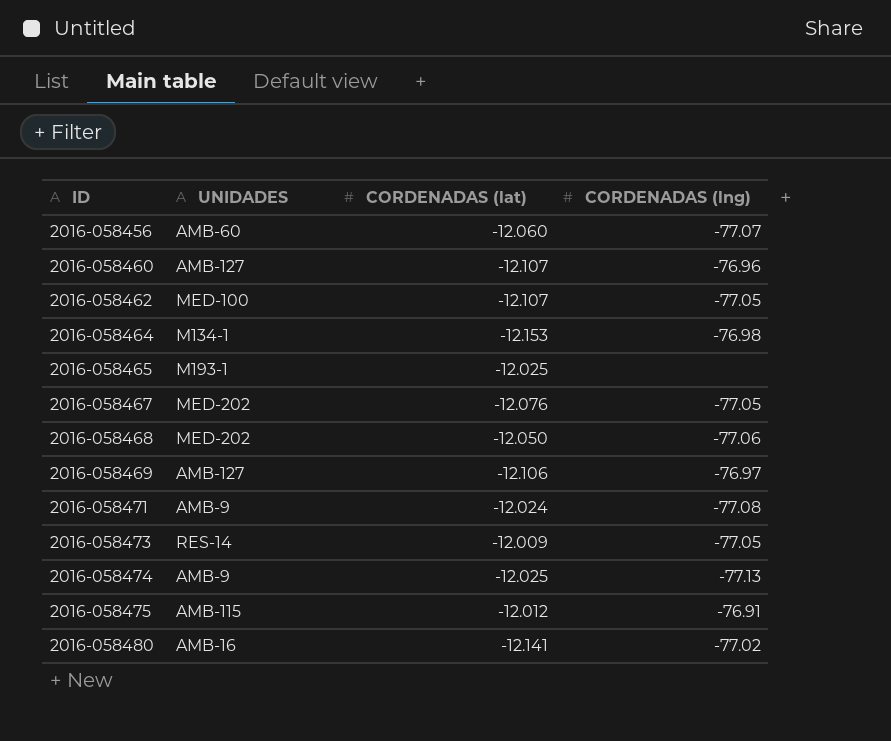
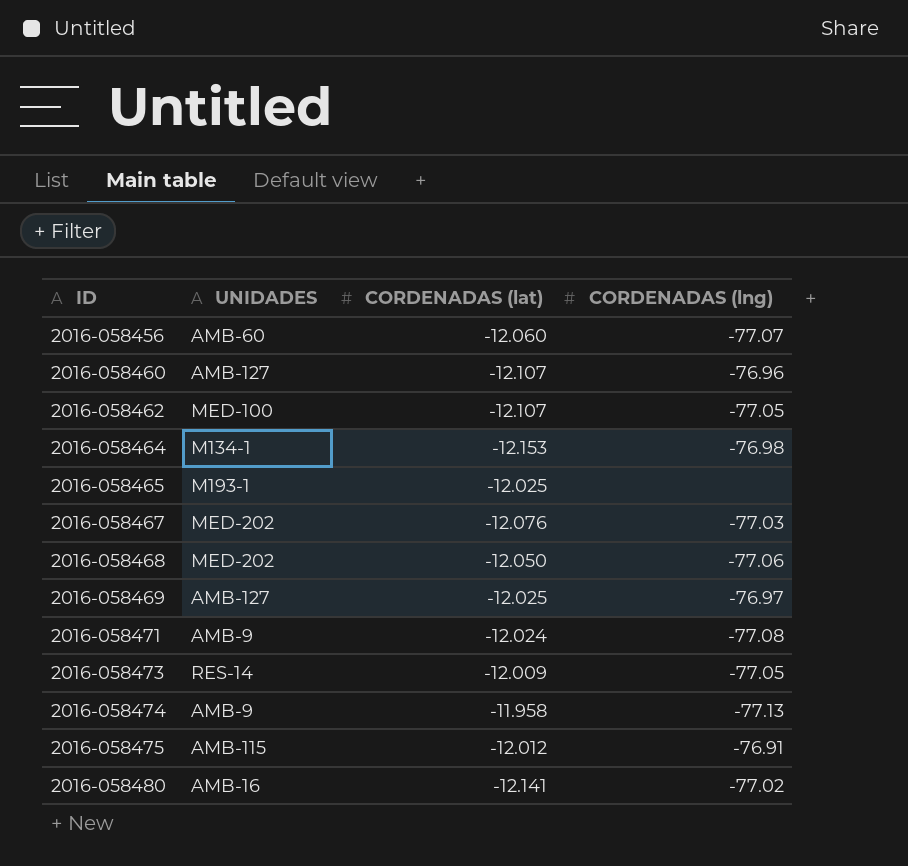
2016-058467 | CORDENADAS (lng): -77.05 -> -77.03
2016-058469 | CORDENADAS (lat): -12.106 -> -12.025
2016-058474 | CORDENADAS (lat): -12.025 -> -11.958

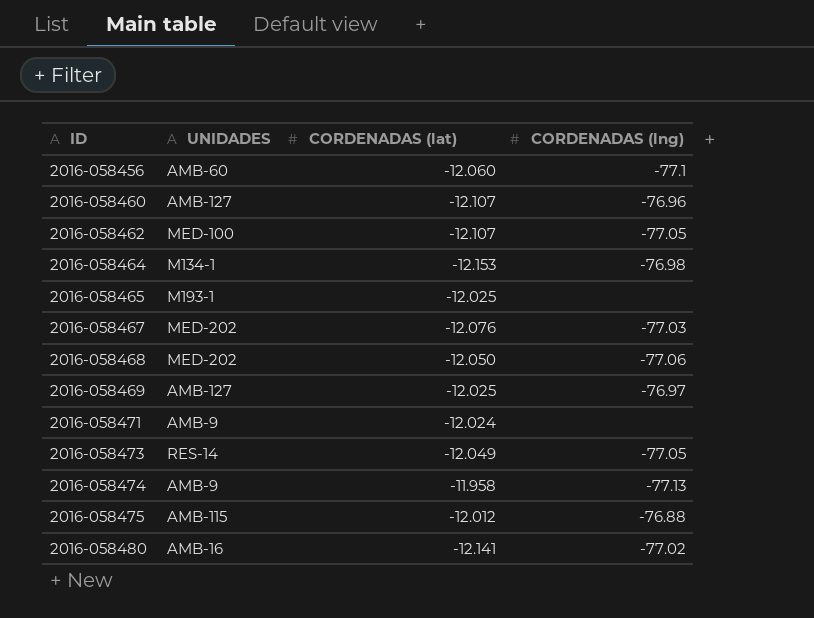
2016-058456 | CORDENADAS (lng): -77.07 -> -77.1
2016-058471 | CORDENADAS (lng): -77.08 -> none
2016-058473 | CORDENADAS (lat): -12.009 -> -12.049
2016-058475 | CORDENADAS (lng): -76.91 -> -76.88

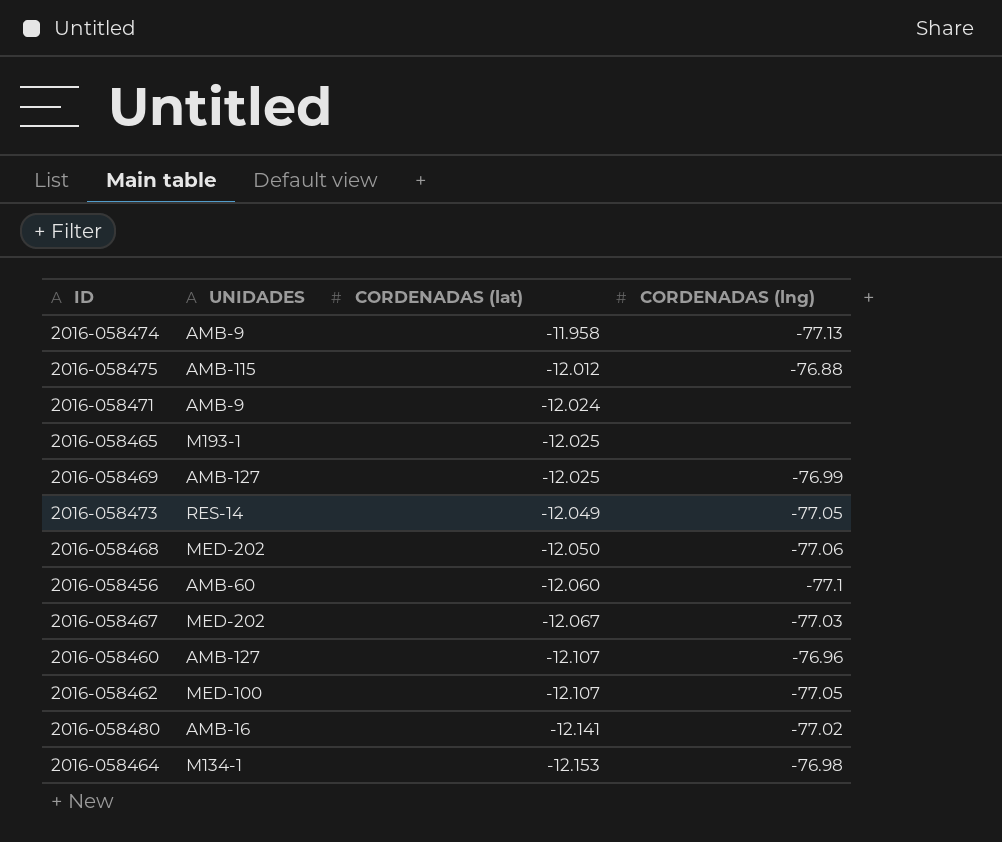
row order: ID ascending -> CORDENADAS (lat) descending
2016-058469 | CORDENADAS (lng): -76.97 -> -76.99
2016-058467 | CORDENADAS (lat): -12.076 -> -12.067

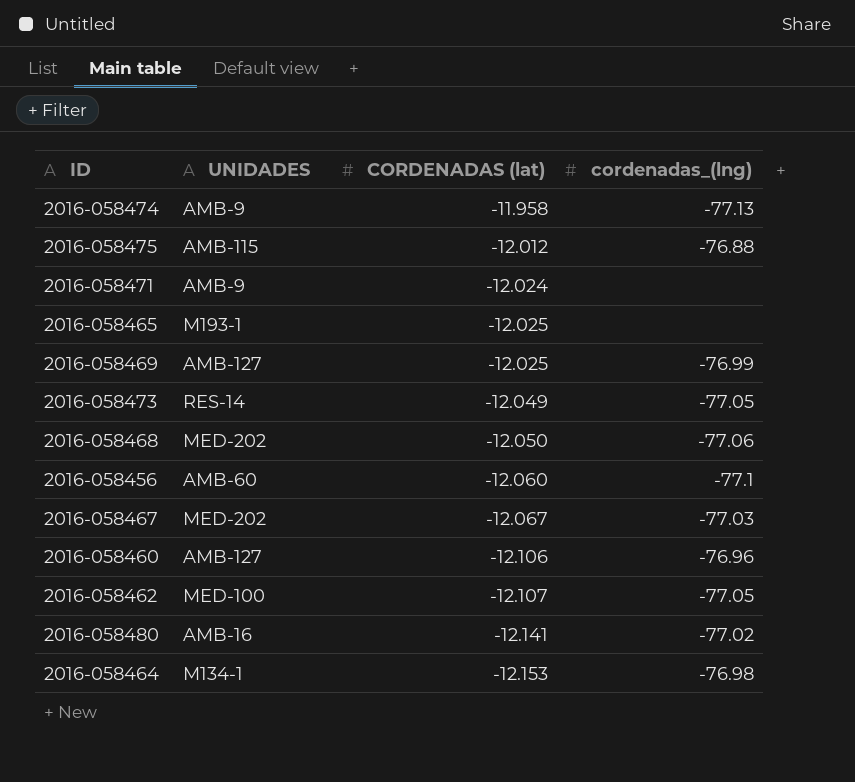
column name: CORDENADAS (lng) -> cordenadas_(lng)
2016-058460 | CORDENADAS (lat): -12.107 -> -12.106

